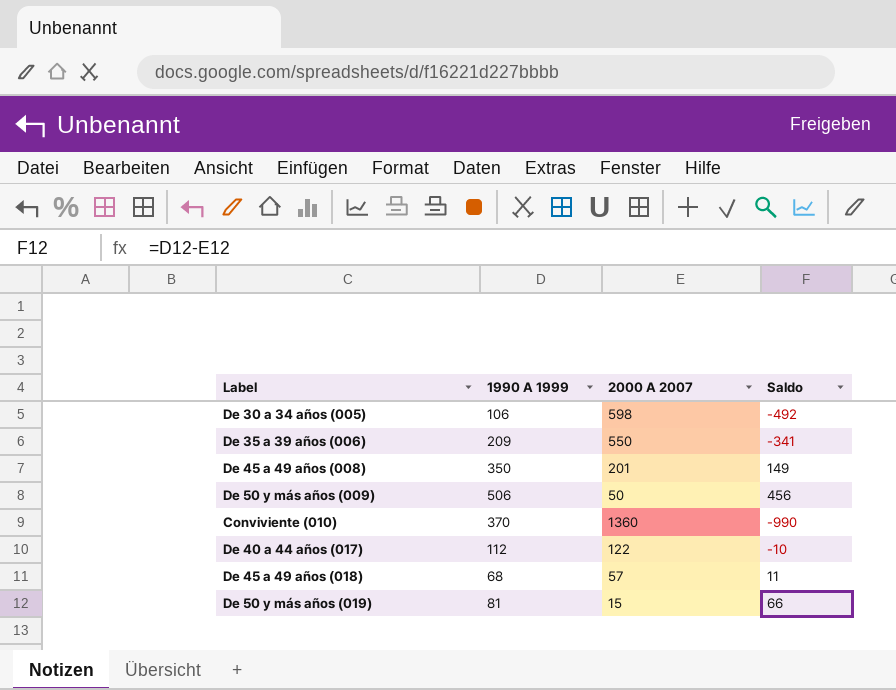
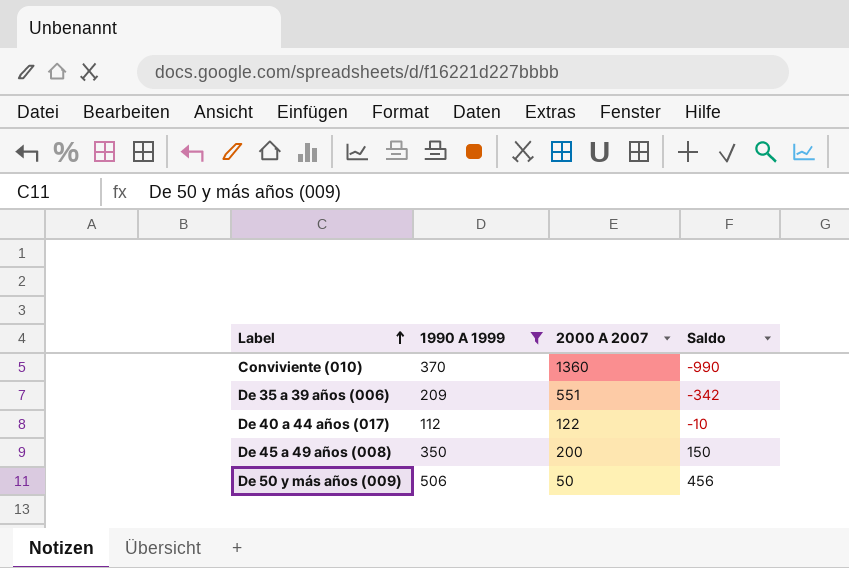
filter: none -> 1990 A 1999 >= 112
row order: none -> Label ascending
De 35 a 39 años (006) | 2000 A 2007: 550 -> 551
De 35 a 39 años (006) | Saldo: -341 -> -342
De 45 a 49 años (008) | 2000 A 2007: 201 -> 200
De 45 a 49 años (008) | Saldo: 149 -> 150

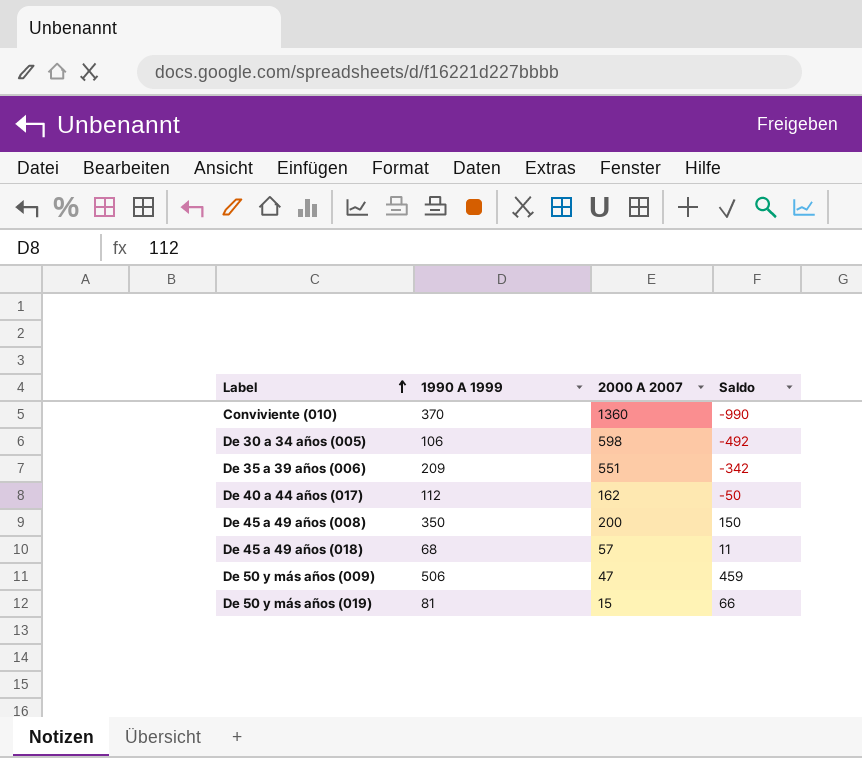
filter: 1990 A 1999 >= 112 -> none
De 40 a 44 años (017) | 2000 A 2007: 122 -> 162
De 40 a 44 años (017) | Saldo: -10 -> -50
De 50 y más años (009) | 2000 A 2007: 50 -> 47
De 50 y más años (009) | Saldo: 456 -> 459

